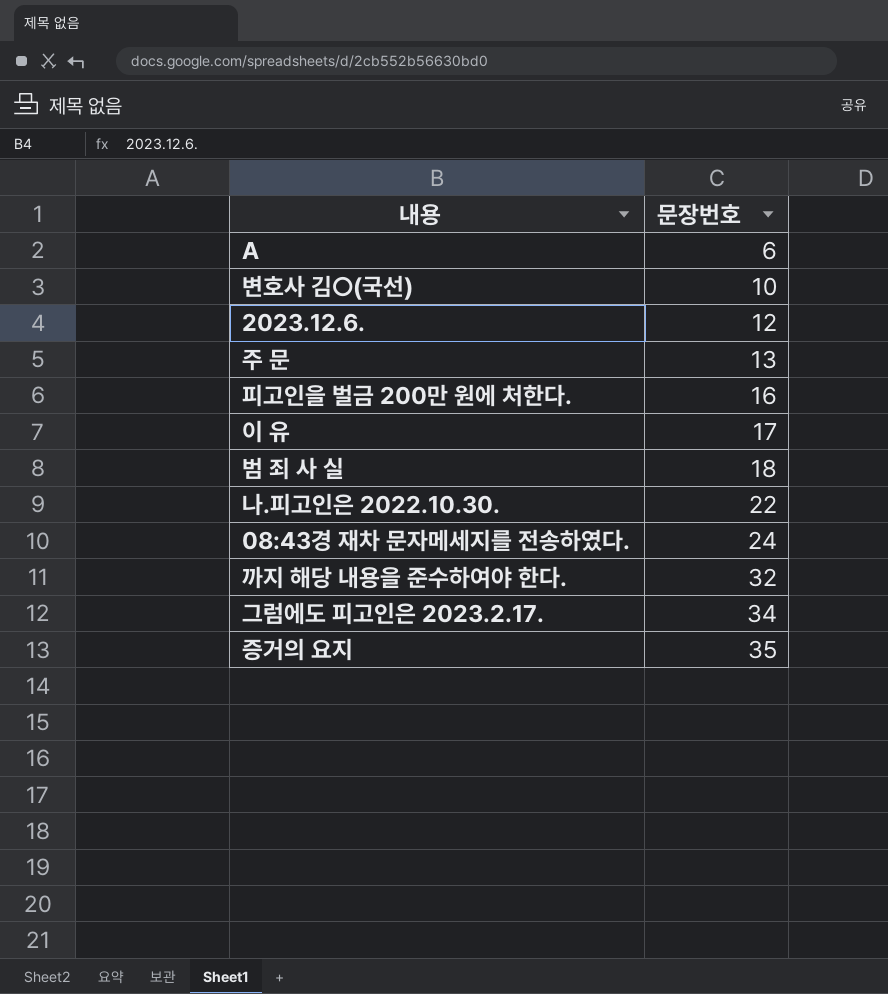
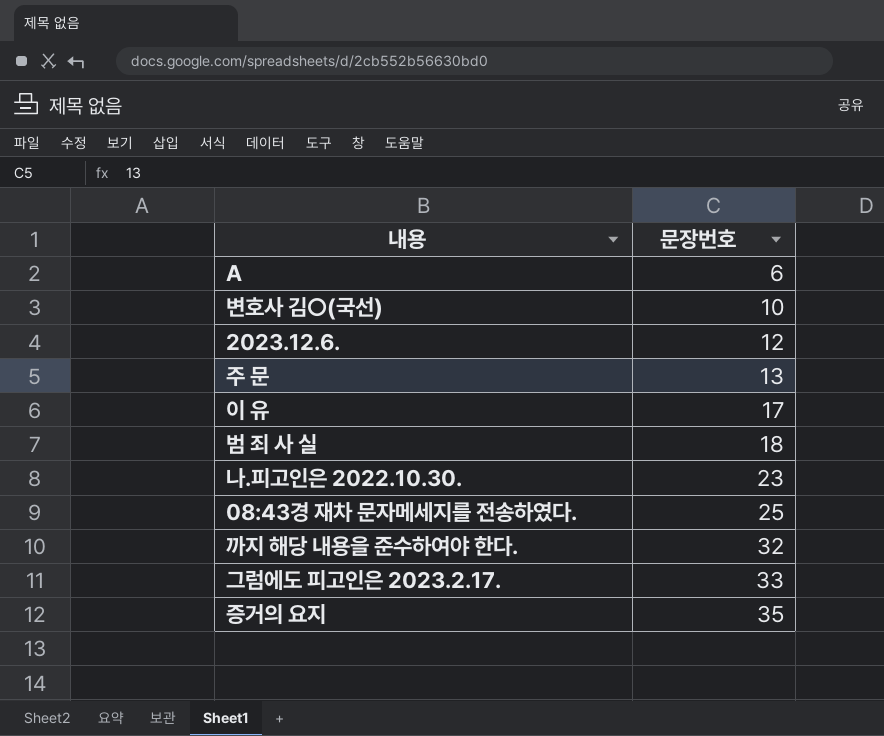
row 피고인을 벌금 200만 원에 처한다.: 16 -> none
나.피고인은 2022.10.30. | 문장번호: 22 -> 23
08:43경 재차 문자메세지를 전송하였다. | 문장번호: 24 -> 25
그럼에도 피고인은 2023.2.17. | 문장번호: 34 -> 33

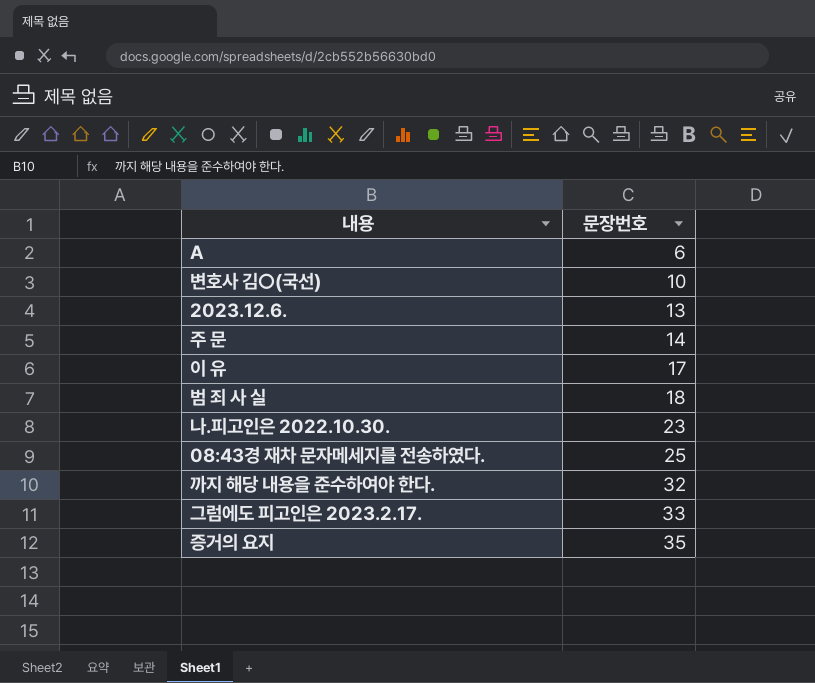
2023.12.6. | 문장번호: 12 -> 13
주 문 | 문장번호: 13 -> 14

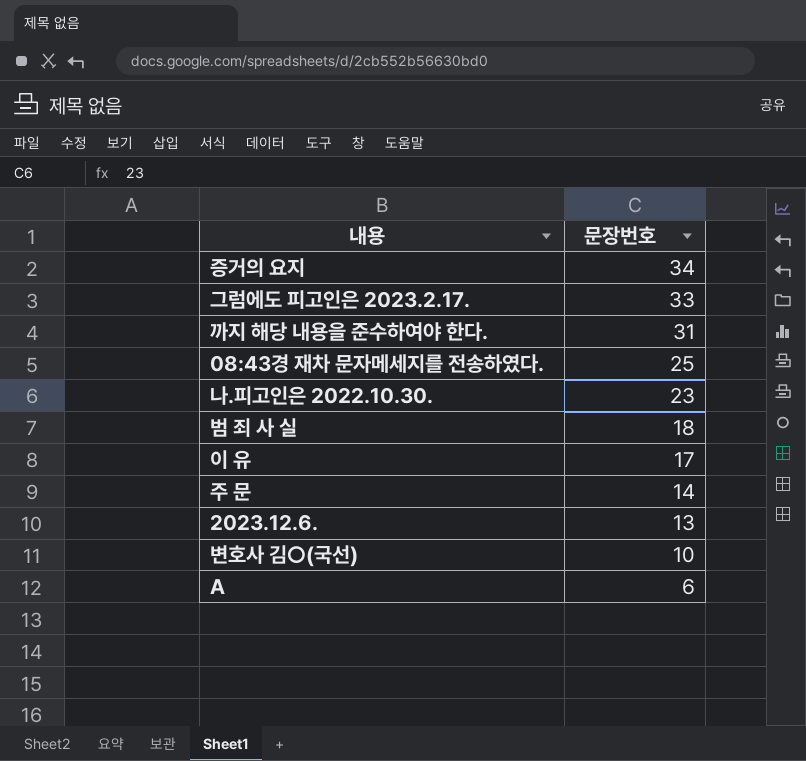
row order: 문장번호 ascending -> 문장번호 descending
증거의 요지 | 문장번호: 35 -> 34
까지 해당 내용을 준수하여야 한다. | 문장번호: 32 -> 31

